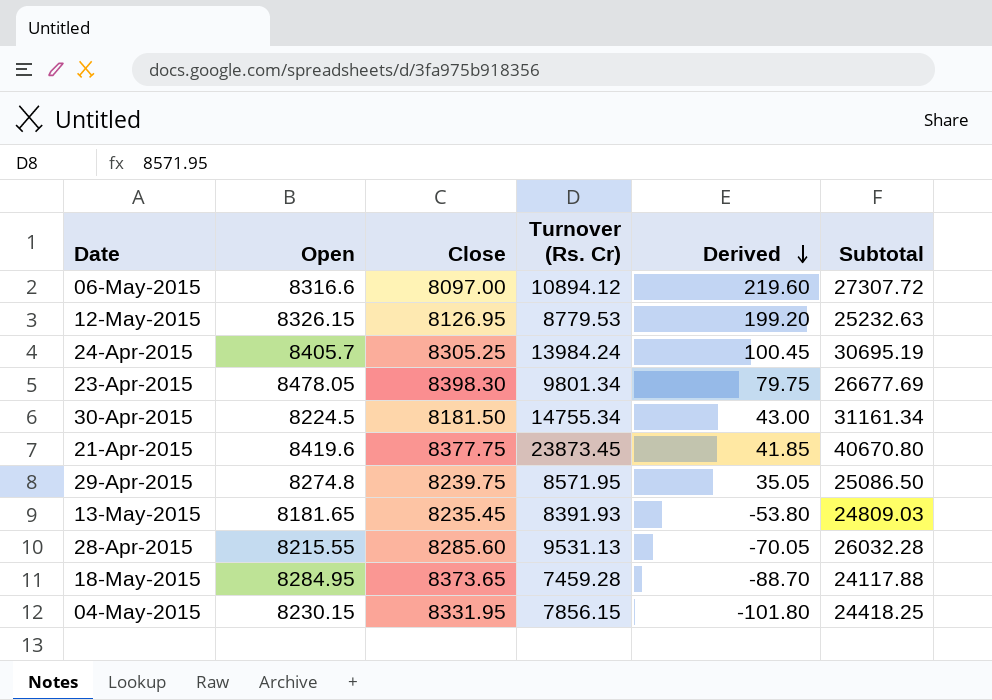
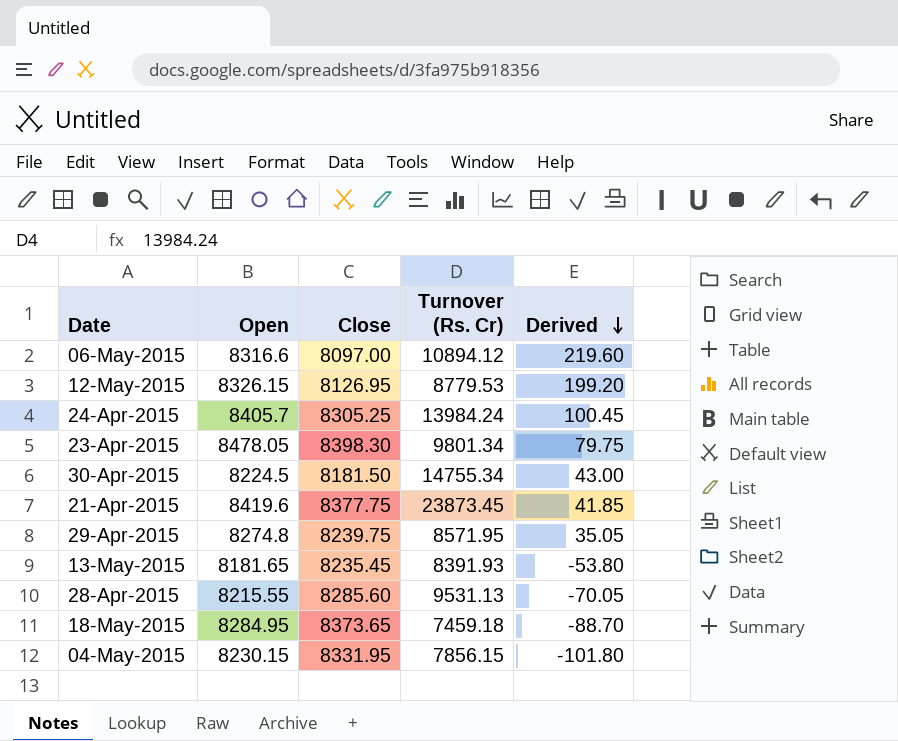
column Subtotal | formula: [Open] + [Close] + [Turnover (Rs. Cr)] -> none
18-May-2015 | Turnover (Rs. Cr): 7459.28 -> 7459.18

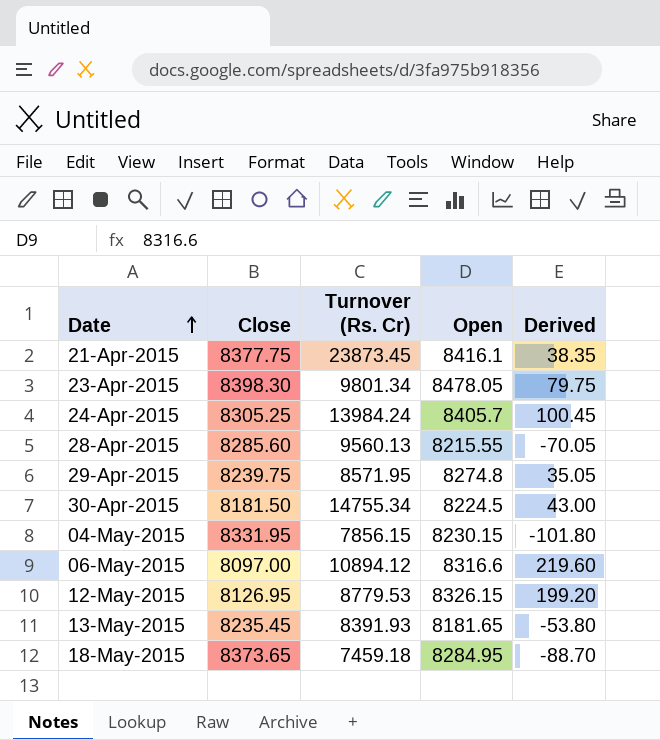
row order: Derived descending -> Date ascending
column Open | position: 2 -> 4
21-Apr-2015 | Open: 8419.6 -> 8416.1
21-Apr-2015 | Derived: 41.85 -> 38.35
28-Apr-2015 | Turnover (Rs. Cr): 9531.13 -> 9560.13

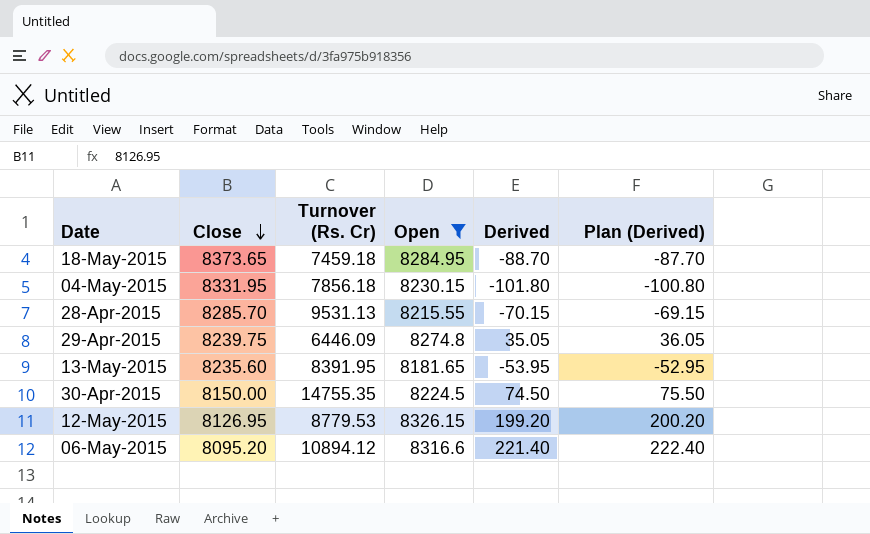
filter: none -> Open <= 8326.15
row order: Date ascending -> Close descending
column Plan (Derived) | formula: none -> [Derived] + 1
04-May-2015 | Turnover (Rs. Cr): 7856.15 -> 7856.18
28-Apr-2015 | Close: 8285.60 -> 8285.70
28-Apr-2015 | Turnover (Rs. Cr): 9560.13 -> 9531.13
28-Apr-2015 | Derived: -70.05 -> -70.15
29-Apr-2015 | Turnover (Rs. Cr): 8571.95 -> 6446.09
13-May-2015 | Close: 8235.45 -> 8235.60
13-May-2015 | Turnover (Rs. Cr): 8391.93 -> 8391.95
13-May-2015 | Derived: -53.80 -> -53.95
30-Apr-2015 | Close: 8181.50 -> 8150.00
30-Apr-2015 | Turnover (Rs. Cr): 14755.34 -> 14755.35
30-Apr-2015 | Derived: 43.00 -> 74.50
06-May-2015 | Close: 8097.00 -> 8095.20
06-May-2015 | Derived: 219.60 -> 221.40

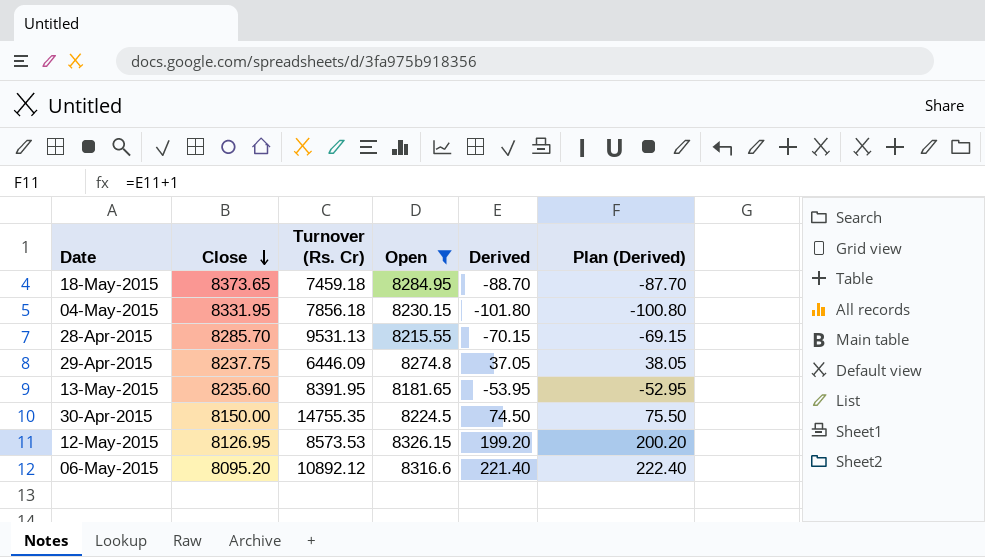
29-Apr-2015 | Close: 8239.75 -> 8237.75
29-Apr-2015 | Derived: 35.05 -> 37.05
29-Apr-2015 | Plan (Derived): 36.05 -> 38.05
12-May-2015 | Turnover (Rs. Cr): 8779.53 -> 8573.53
06-May-2015 | Turnover (Rs. Cr): 10894.12 -> 10892.12

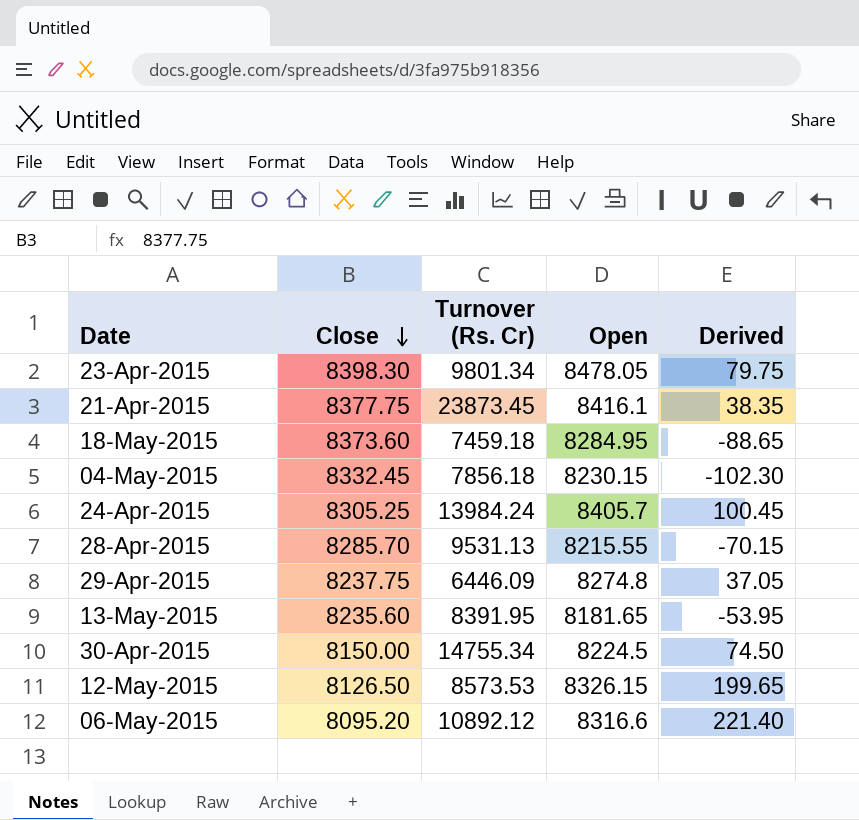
filter: Open <= 8326.15 -> none
column Plan (Derived) | formula: [Derived] + 1 -> none
18-May-2015 | Close: 8373.65 -> 8373.60
18-May-2015 | Derived: -88.70 -> -88.65
04-May-2015 | Close: 8331.95 -> 8332.45
04-May-2015 | Derived: -101.80 -> -102.30
30-Apr-2015 | Turnover (Rs. Cr): 14755.35 -> 14755.34
12-May-2015 | Close: 8126.95 -> 8126.50
12-May-2015 | Derived: 199.20 -> 199.65

